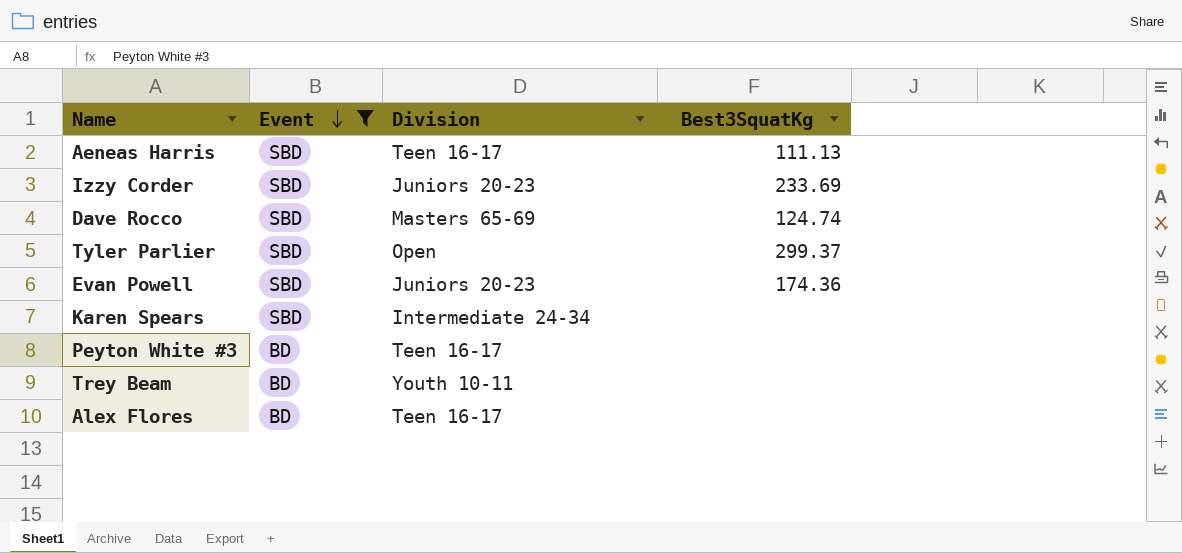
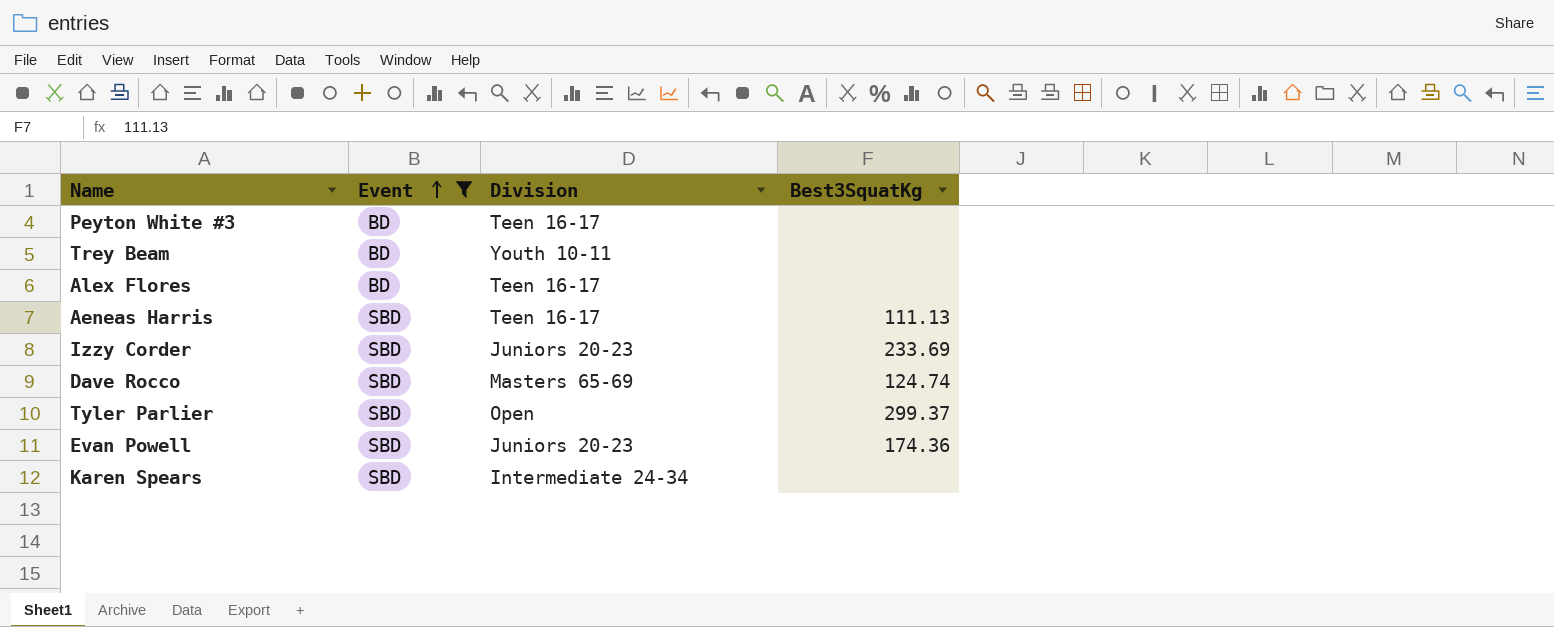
row order: Event descending -> Event ascending

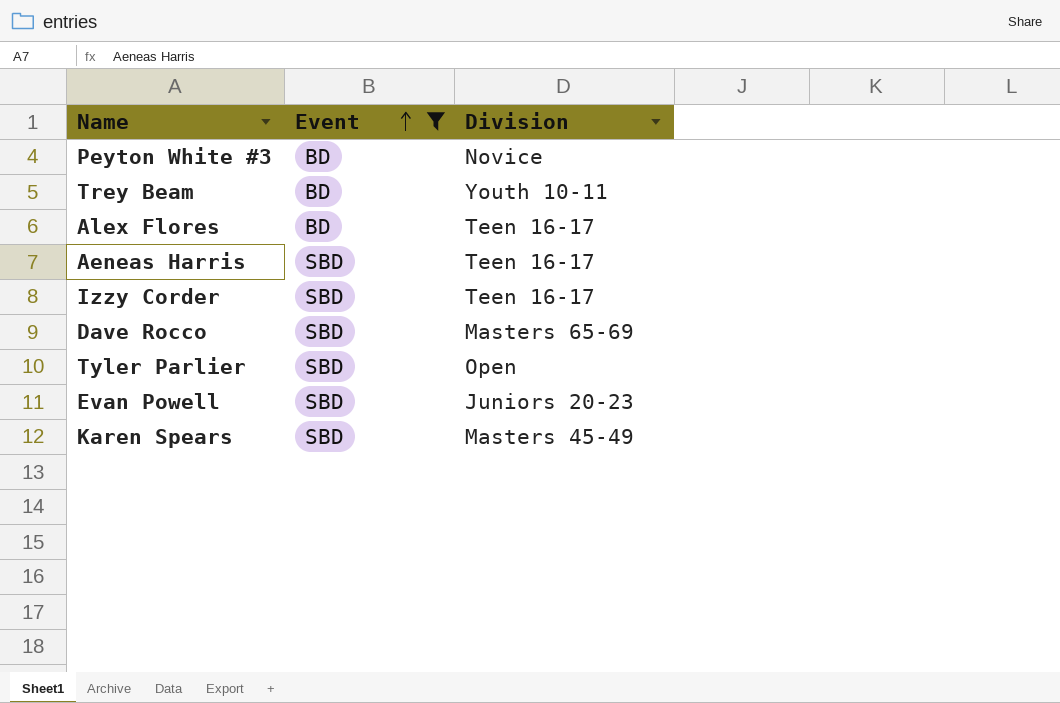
column Best3SquatKg | position: 4 -> none
Peyton White #3 | Division: Teen 16-17 -> Novice
Izzy Corder | Division: Juniors 20-23 -> Teen 16-17
Karen Spears | Division: Intermediate 24-34 -> Masters 45-49

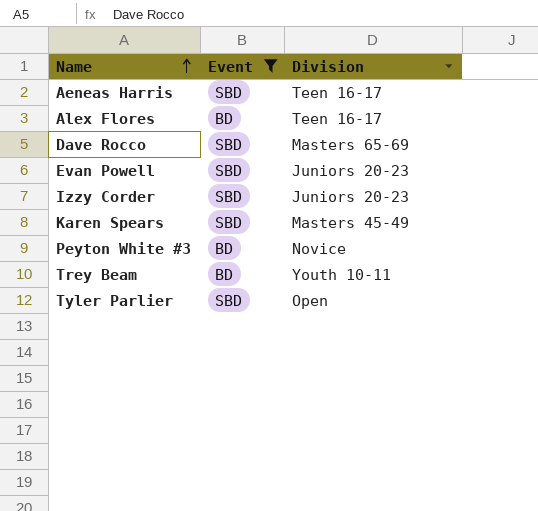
row order: Event ascending -> Name ascending
Izzy Corder | Division: Teen 16-17 -> Juniors 20-23

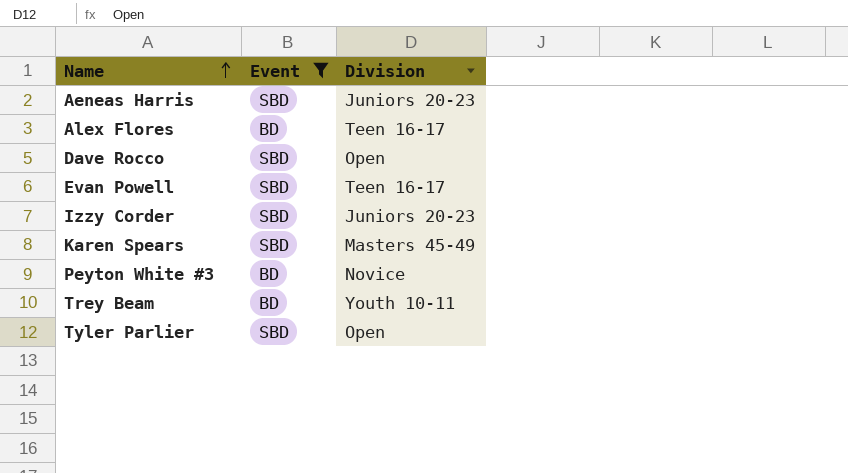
Aeneas Harris | Division: Teen 16-17 -> Juniors 20-23
Dave Rocco | Division: Masters 65-69 -> Open
Evan Powell | Division: Juniors 20-23 -> Teen 16-17

